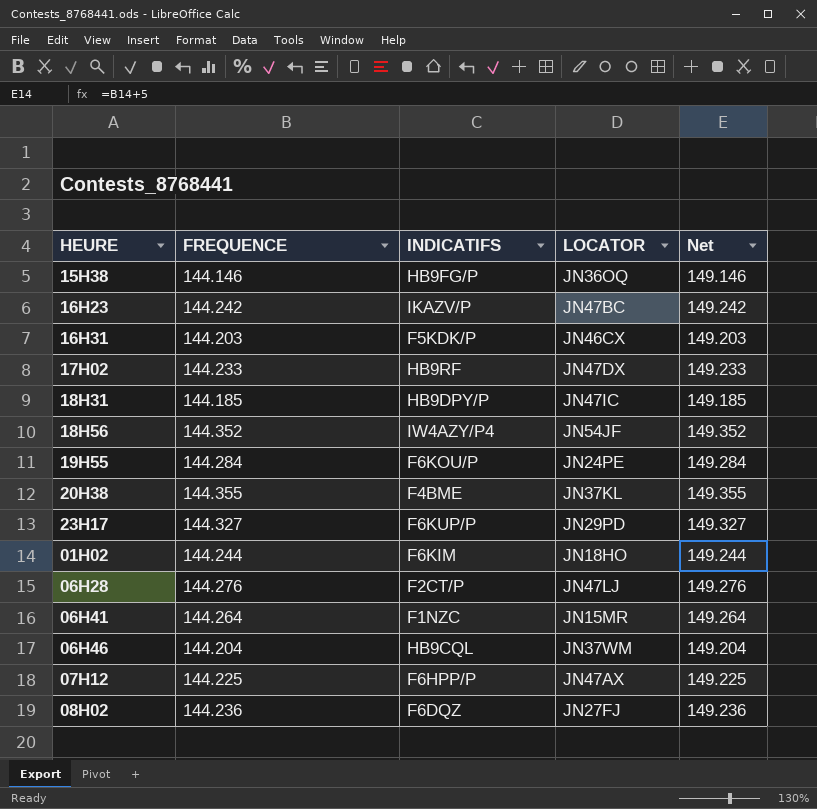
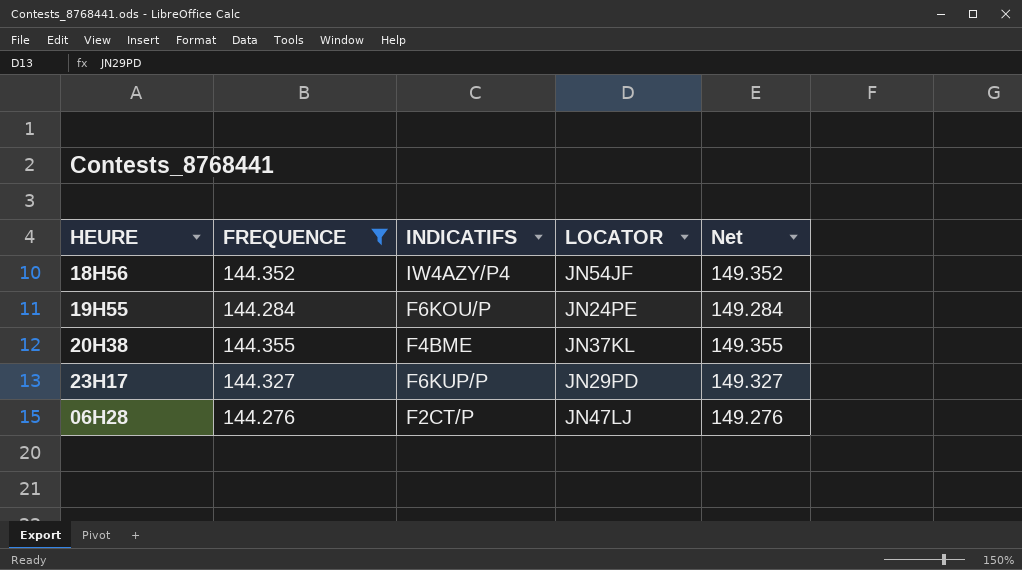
filter: none -> FREQUENCE >= 144.276

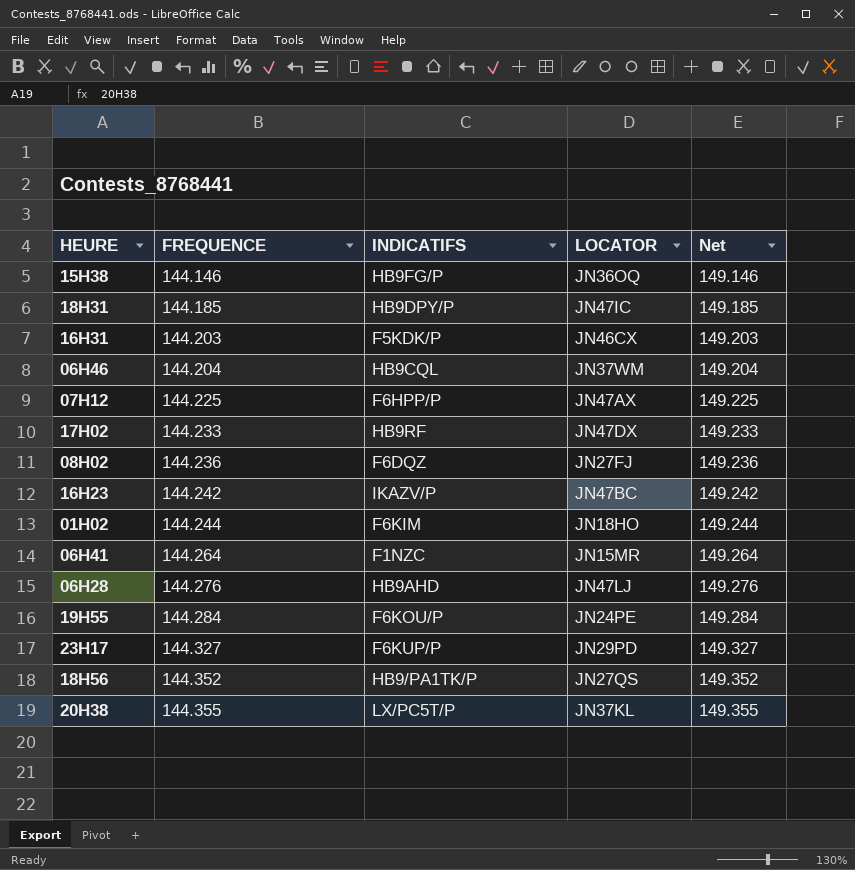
filter: FREQUENCE >= 144.276 -> none
row order: none -> FREQUENCE ascending
06H28 | INDICATIFS: F2CT/P -> HB9AHD
18H56 | INDICATIFS: IW4AZY/P4 -> HB9/PA1TK/P
18H56 | LOCATOR: JN54JF -> JN27QS
20H38 | INDICATIFS: F4BME -> LX/PC5T/P

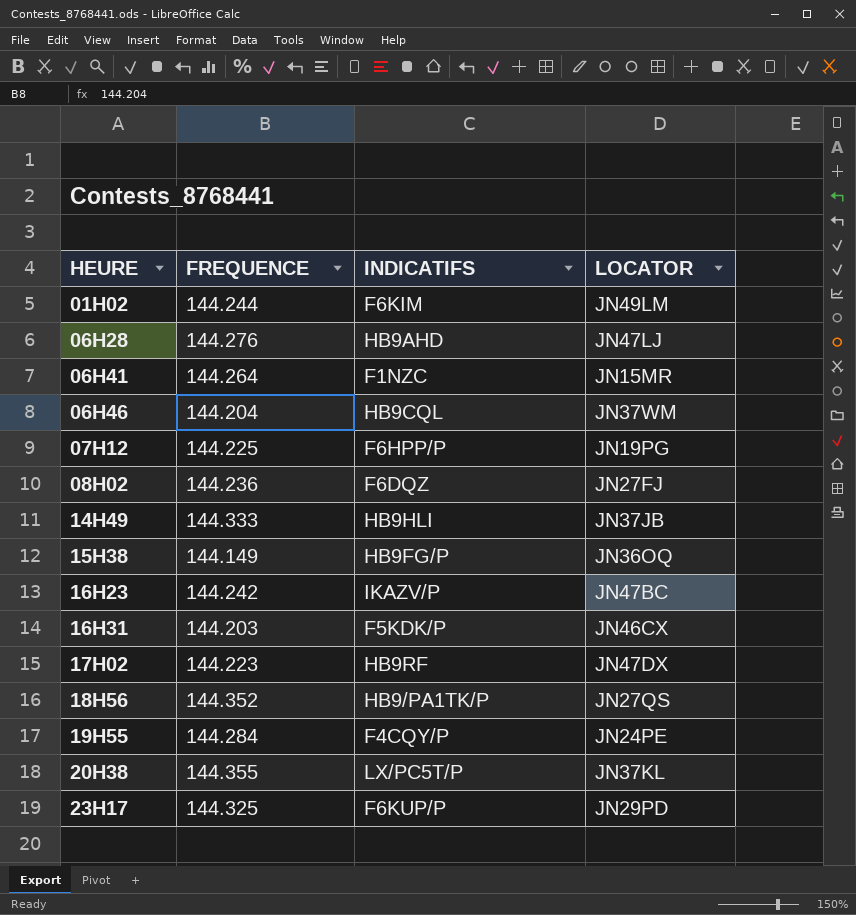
row order: FREQUENCE ascending -> HEURE ascending
column Net | formula: [FREQUENCE] + 5 -> none
row 18H31: 144.185 | HB9DPY/P | JN47IC | 149.185 -> none
01H02 | LOCATOR: JN18HO -> JN49LM
07H12 | LOCATOR: JN47AX -> JN19PG
row 14H49: none -> 144.333 | HB9HLI | JN37JB
15H38 | FREQUENCE: 144.146 -> 144.149
17H02 | FREQUENCE: 144.233 -> 144.223
19H55 | INDICATIFS: F6KOU/P -> F4CQY/P
23H17 | FREQUENCE: 144.327 -> 144.325

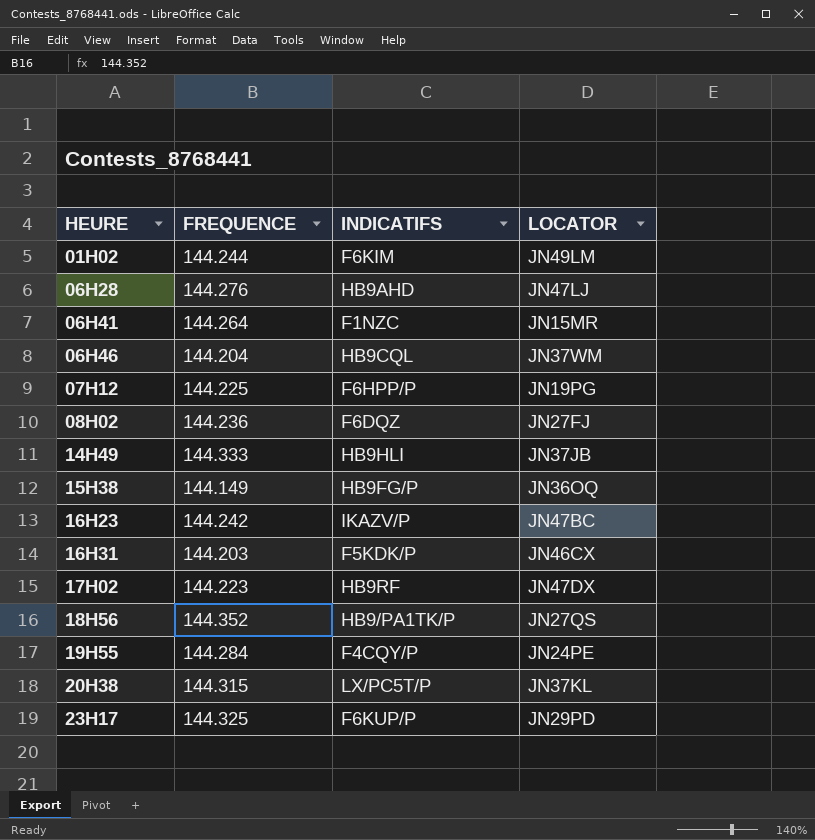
20H38 | FREQUENCE: 144.355 -> 144.315

